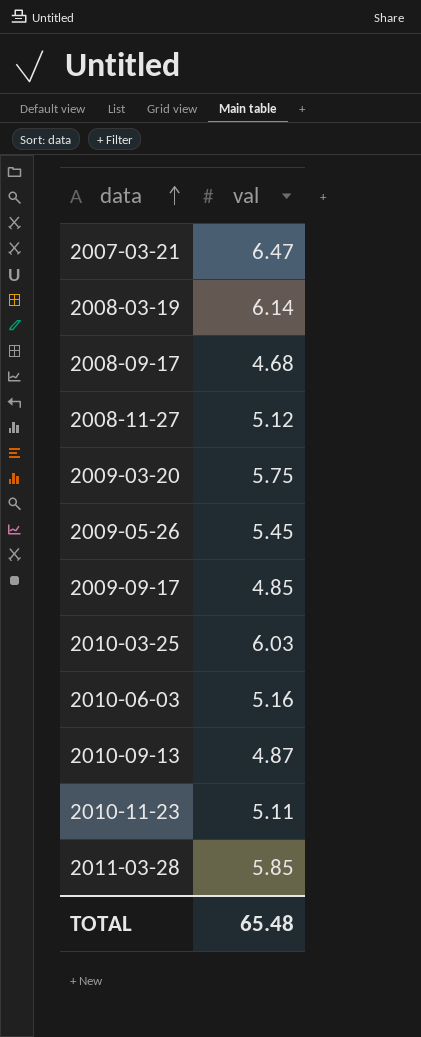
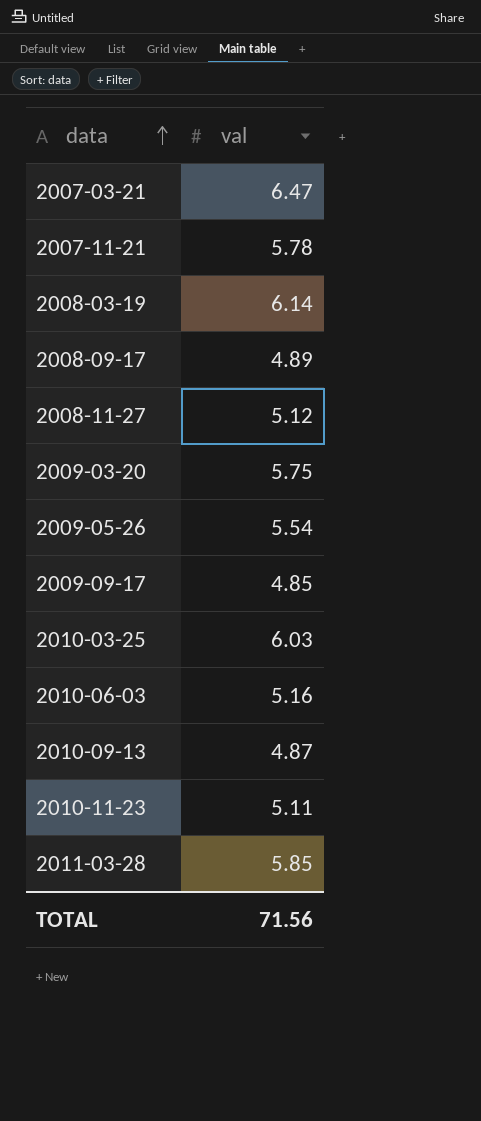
row 2007-11-21: none -> 5.78
2008-09-17 | val: 4.68 -> 4.89
2009-05-26 | val: 5.45 -> 5.54
TOTAL | val: 65.48 -> 71.56

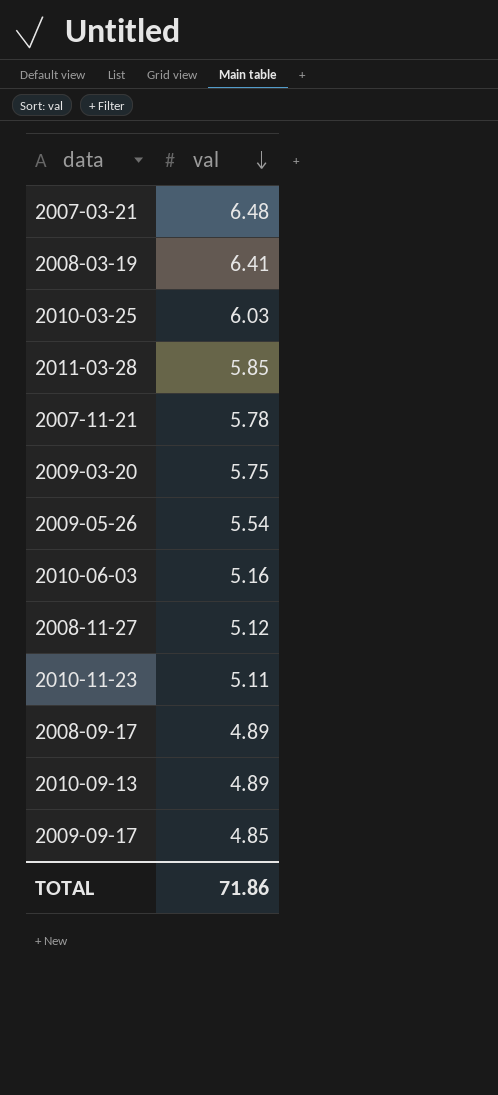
row order: data ascending -> val descending
2007-03-21 | val: 6.47 -> 6.48
2008-03-19 | val: 6.14 -> 6.41
2010-09-13 | val: 4.87 -> 4.89
TOTAL | val: 71.56 -> 71.86

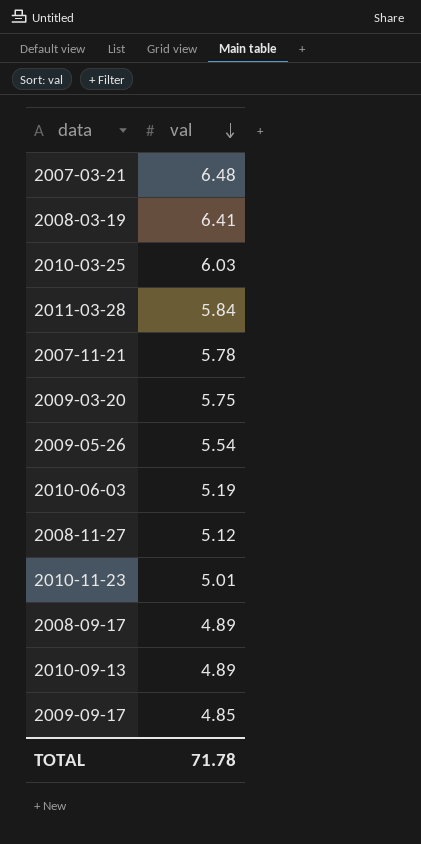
2011-03-28 | val: 5.85 -> 5.84
2010-06-03 | val: 5.16 -> 5.19
2010-11-23 | val: 5.11 -> 5.01
TOTAL | val: 71.86 -> 71.78

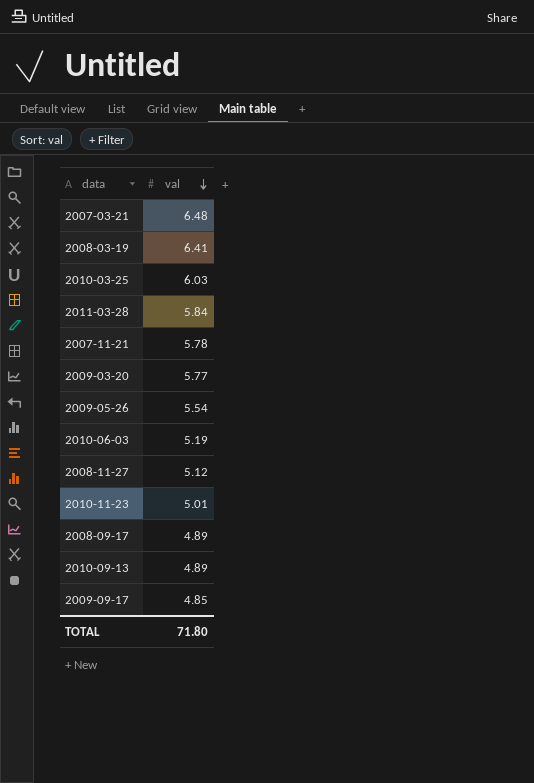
2009-03-20 | val: 5.75 -> 5.77
TOTAL | val: 71.78 -> 71.80

